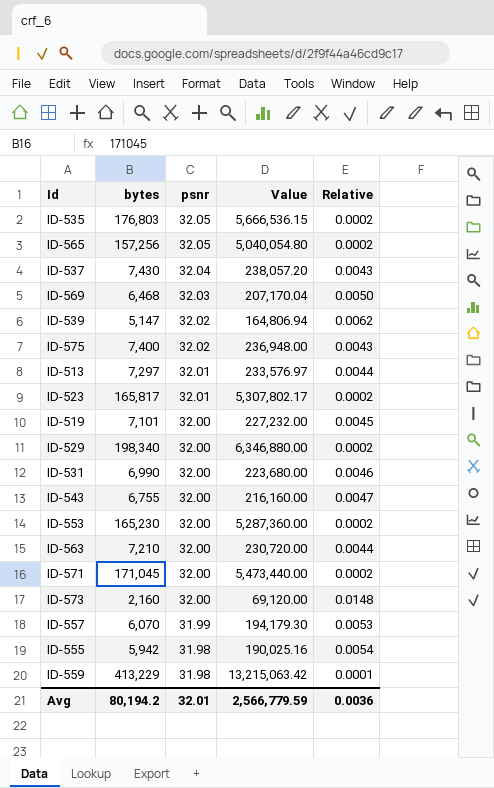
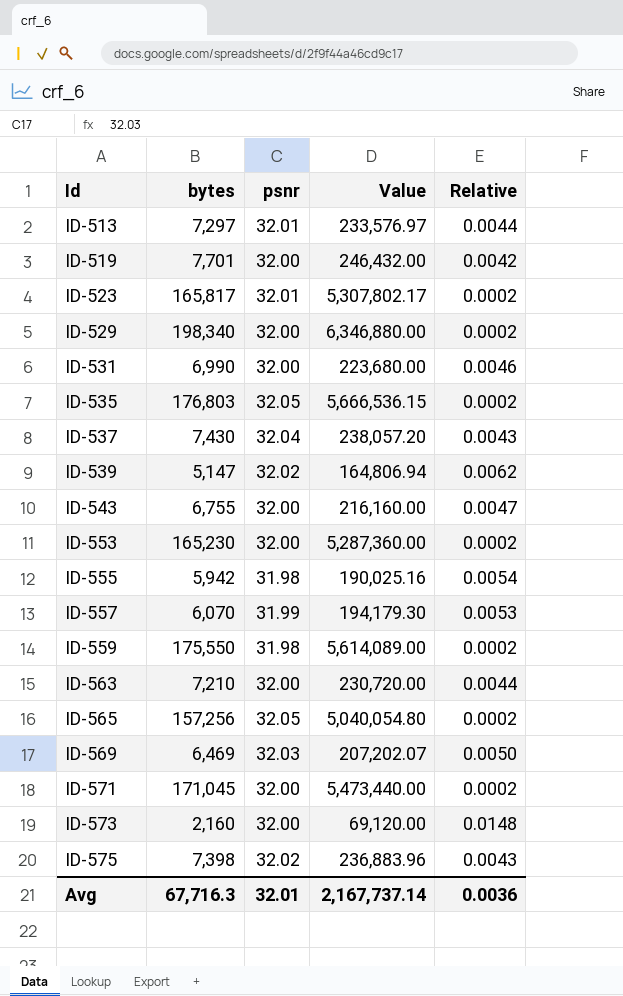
row order: psnr descending -> Id ascending
ID-519 | bytes: 7,101 -> 7,701
ID-519 | Value: 227,232.00 -> 246,432.00
ID-519 | Relative: 0.0045 -> 0.0042
ID-559 | bytes: 413,229 -> 175,550
ID-559 | Value: 13,215,063.42 -> 5,614,089.00
ID-559 | Relative: 0.0001 -> 0.0002
ID-569 | bytes: 6,468 -> 6,469
ID-569 | Value: 207,170.04 -> 207,202.07
ID-575 | bytes: 7,400 -> 7,398
ID-575 | Value: 236,948.00 -> 236,883.96
Avg | bytes: 80,194.2 -> 67,716.3
Avg | Value: 2,566,779.59 -> 2,167,737.14

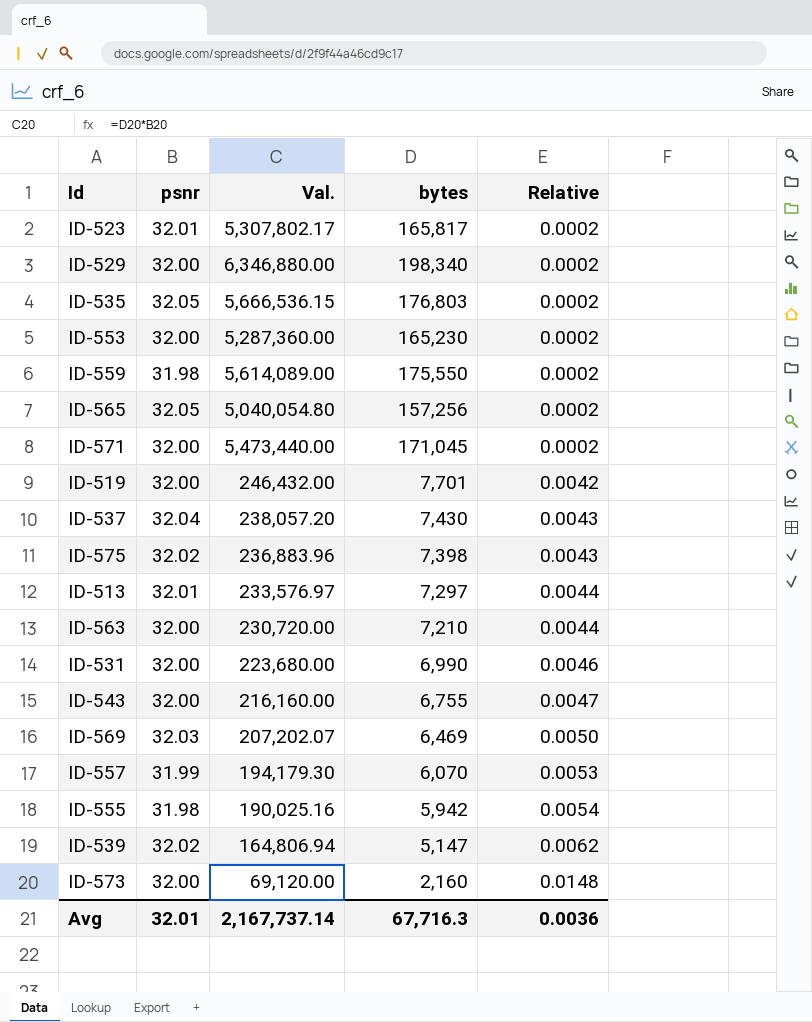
row order: Id ascending -> Relative ascending
column name: Value -> Val.
column bytes | position: 2 -> 4

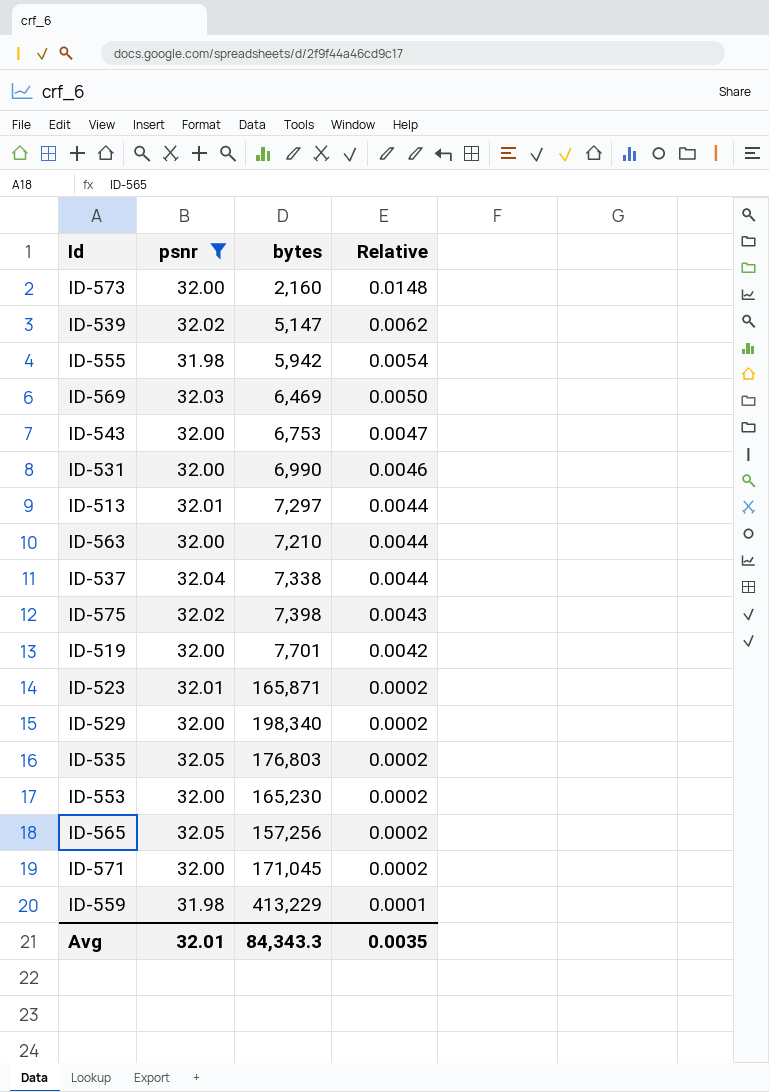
filter: none -> psnr != 31.99
row order: Relative ascending -> Relative descending
column Val. | formula: [psnr] * [bytes] -> none
ID-543 | bytes: 6,755 -> 6,753
ID-537 | bytes: 7,430 -> 7,338
ID-537 | Relative: 0.0043 -> 0.0044
ID-523 | bytes: 165,817 -> 165,871
ID-559 | bytes: 175,550 -> 413,229
ID-559 | Relative: 0.0002 -> 0.0001
Avg | bytes: 67,716.3 -> 84,343.3
Avg | Relative: 0.0036 -> 0.0035

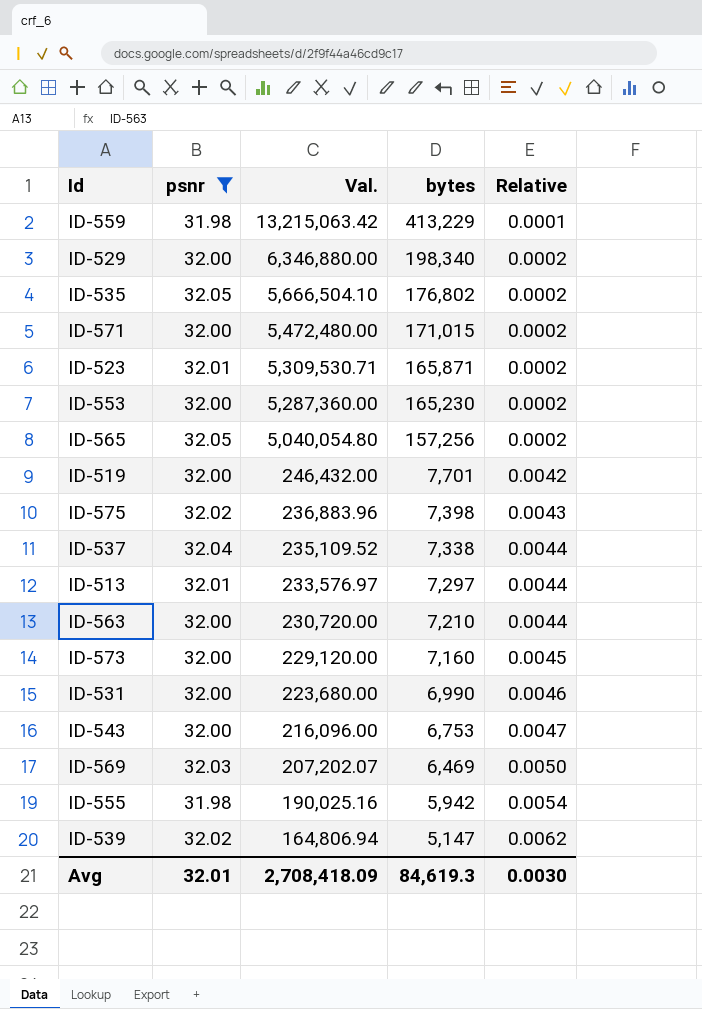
row order: Relative descending -> Val. descending
column Val. | formula: none -> [psnr] * [bytes]
ID-535 | bytes: 176,803 -> 176,802
ID-571 | bytes: 171,045 -> 171,015
ID-573 | bytes: 2,160 -> 7,160
ID-573 | Relative: 0.0148 -> 0.0045
Avg | bytes: 84,343.3 -> 84,619.3
Avg | Relative: 0.0035 -> 0.0030

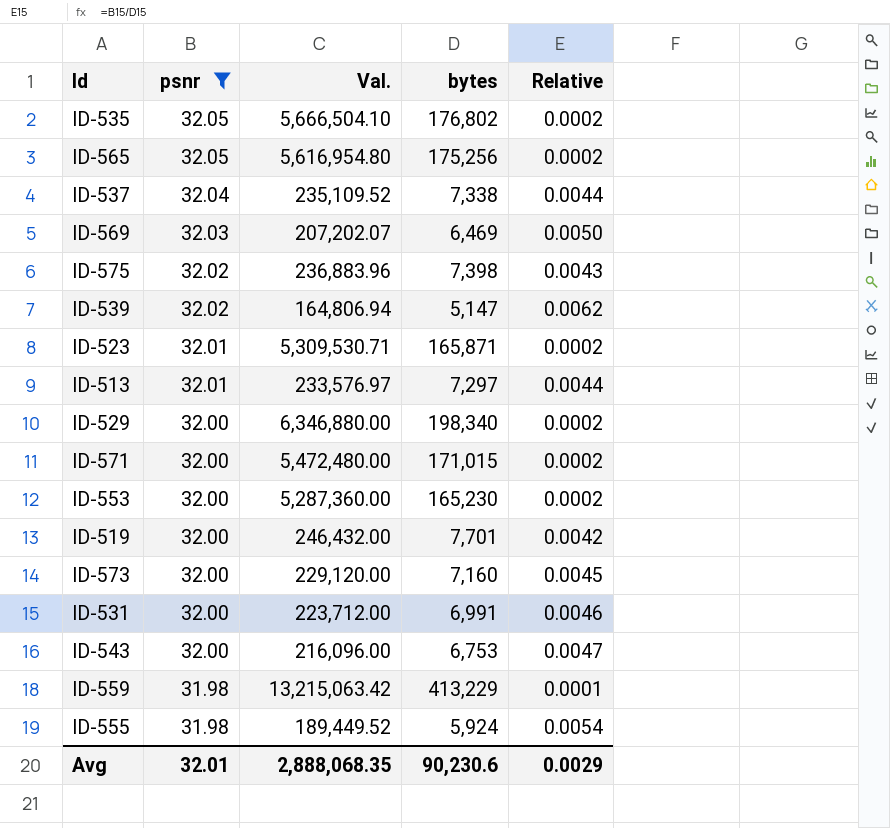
row order: Val. descending -> psnr descending
row ID-563: 32.00 | 230,720.00 | 7,210 | 0.0044 -> none
ID-565 | Val.: 5,040,054.80 -> 5,616,954.80
ID-565 | bytes: 157,256 -> 175,256
ID-531 | Val.: 223,680.00 -> 223,712.00
ID-531 | bytes: 6,990 -> 6,991
ID-555 | Val.: 190,025.16 -> 189,449.52
ID-555 | bytes: 5,942 -> 5,924
Avg | Val.: 2,708,418.09 -> 2,888,068.35
Avg | bytes: 84,619.3 -> 90,230.6
Avg | Relative: 0.0030 -> 0.0029

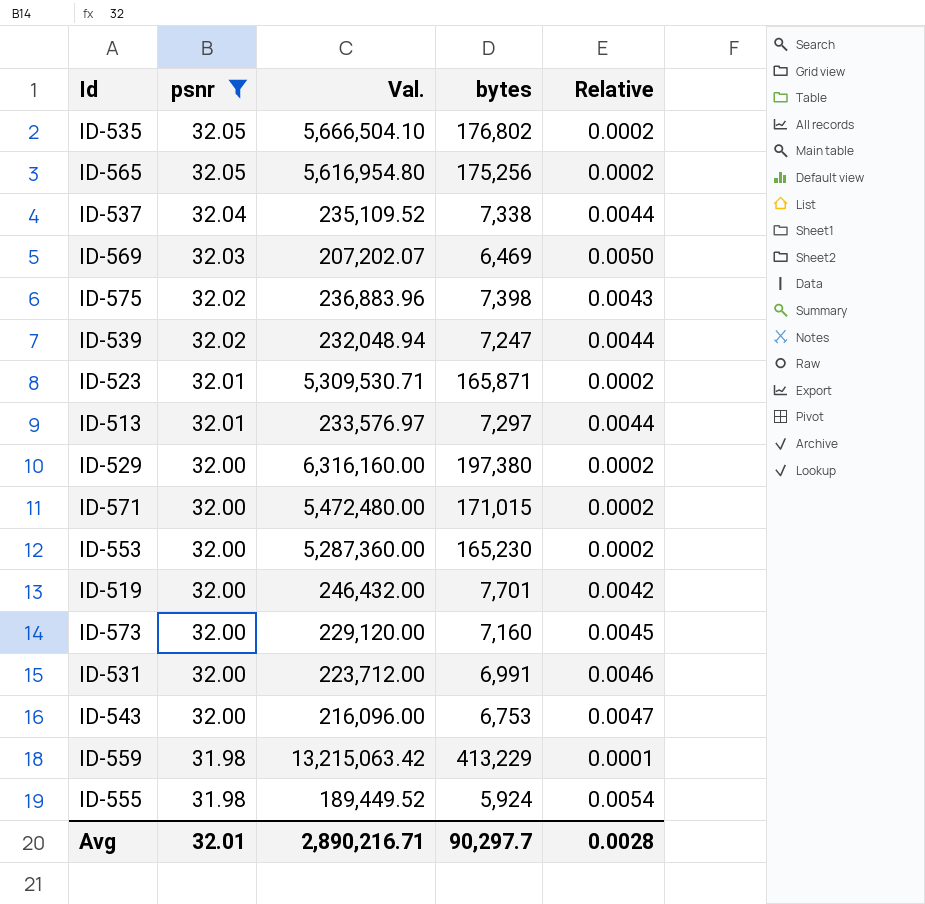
ID-539 | Val.: 164,806.94 -> 232,048.94
ID-539 | bytes: 5,147 -> 7,247
ID-539 | Relative: 0.0062 -> 0.0044
ID-529 | Val.: 6,346,880.00 -> 6,316,160.00
ID-529 | bytes: 198,340 -> 197,380
Avg | Val.: 2,888,068.35 -> 2,890,216.71
Avg | bytes: 90,230.6 -> 90,297.7
Avg | Relative: 0.0029 -> 0.0028

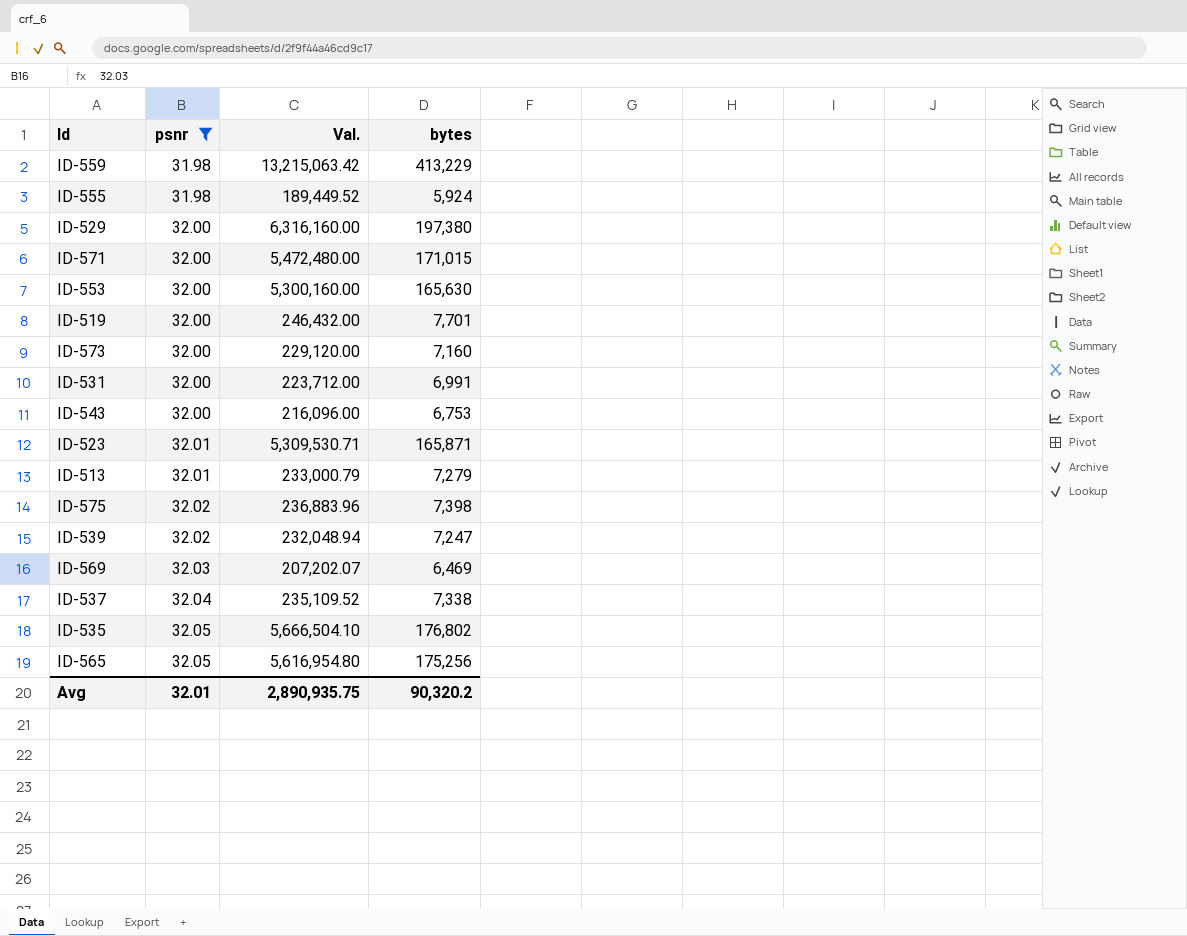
row order: psnr descending -> psnr ascending
column Relative | formula: [psnr] / [bytes] -> none
ID-553 | Val.: 5,287,360.00 -> 5,300,160.00
ID-553 | bytes: 165,230 -> 165,630
ID-513 | Val.: 233,576.97 -> 233,000.79
ID-513 | bytes: 7,297 -> 7,279
Avg | Val.: 2,890,216.71 -> 2,890,935.75
Avg | bytes: 90,297.7 -> 90,320.2

